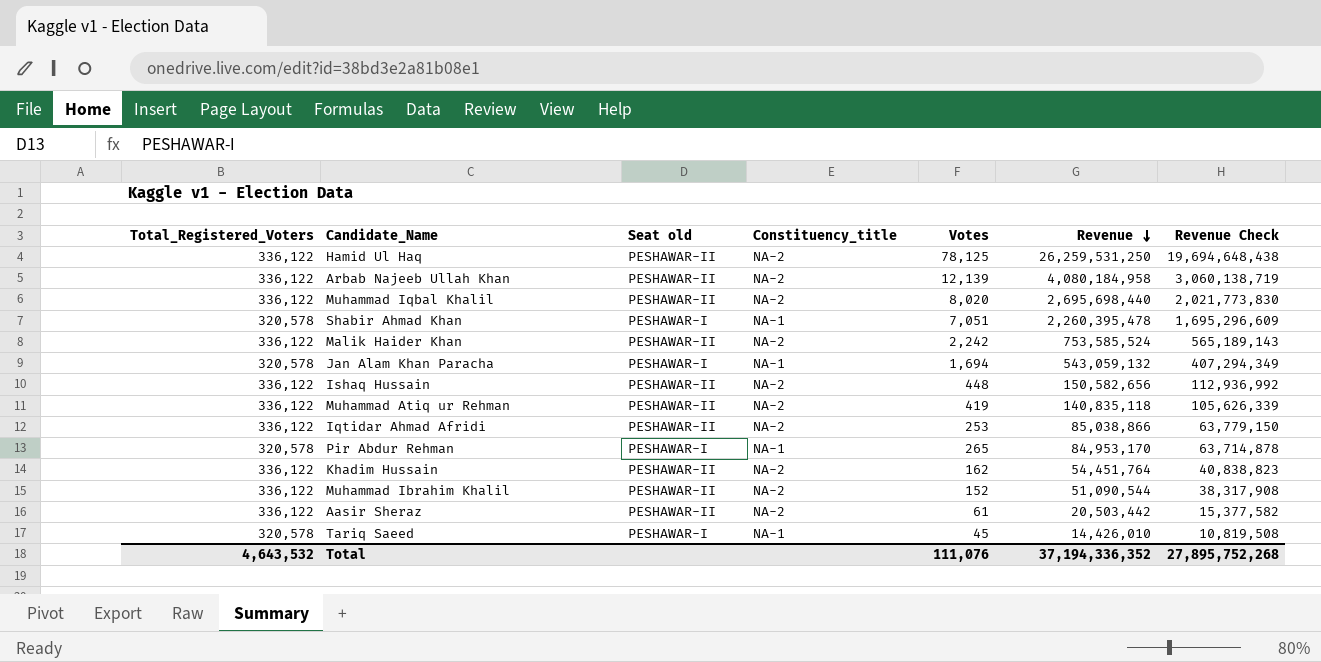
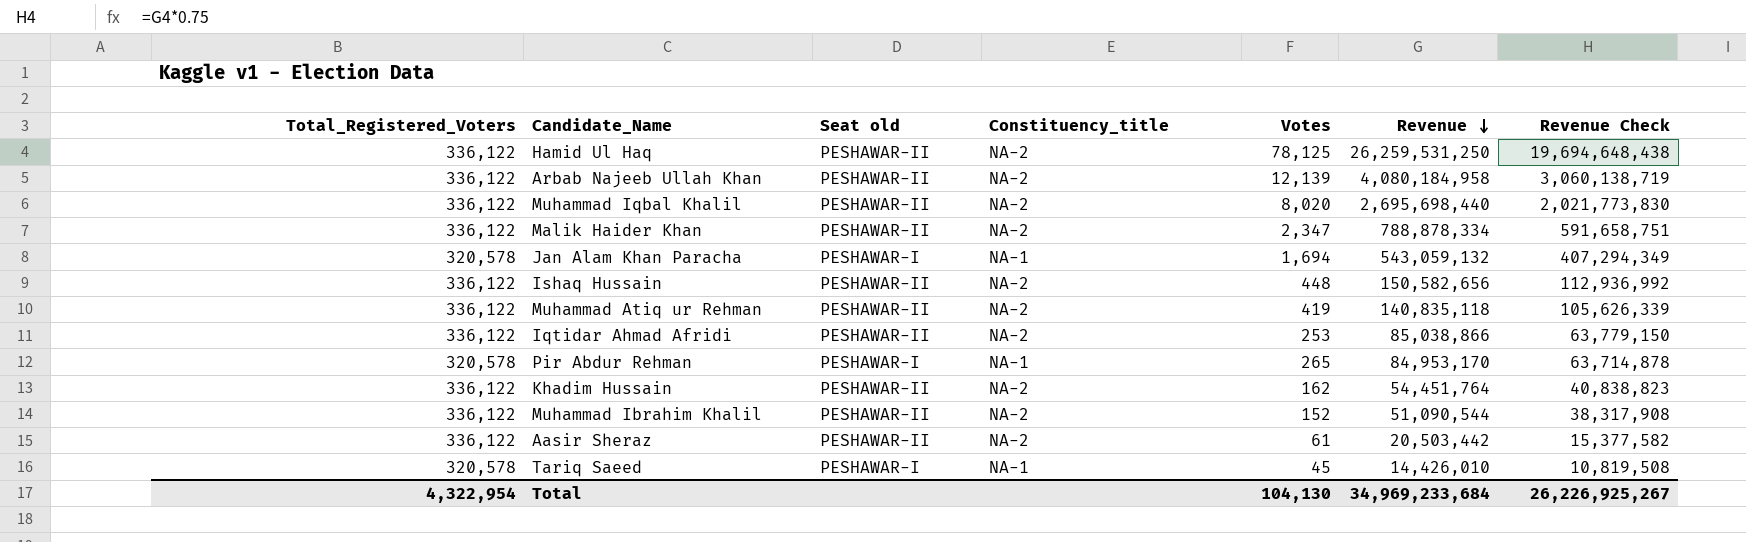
row Shabir Ahmad Khan: 320,578 | PESHAWAR-I | NA-1 | 7,051 | 2,260,395,478 | 1,695,296,609 -> none
Malik Haider Khan | Votes: 2,242 -> 2,347
Malik Haider Khan | Revenue: 753,585,524 -> 788,878,334
Malik Haider Khan | Revenue Check: 565,189,143 -> 591,658,751
Total | Total_Registered_Voters: 4,643,532 -> 4,322,954
Total | Votes: 111,076 -> 104,130
Total | Revenue: 37,194,336,352 -> 34,969,233,684
Total | Revenue Check: 27,895,752,268 -> 26,226,925,267

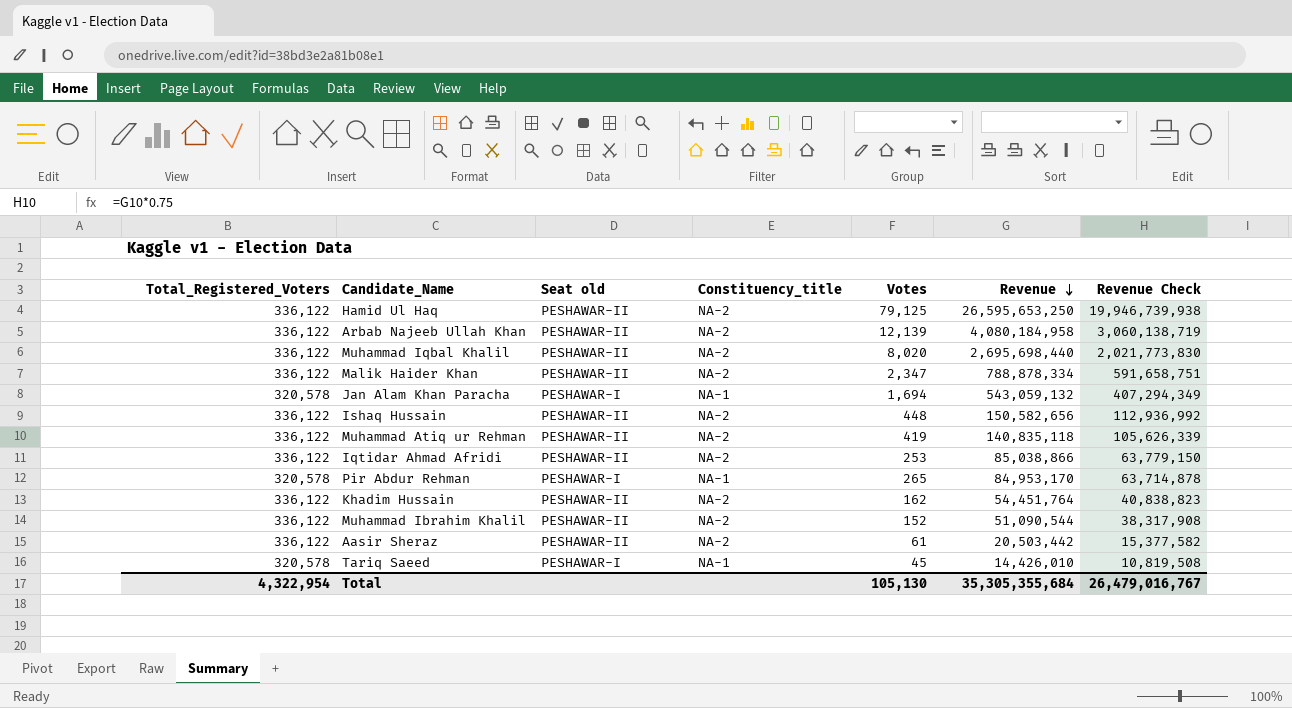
Hamid Ul Haq | Votes: 78,125 -> 79,125
Hamid Ul Haq | Revenue: 26,259,531,250 -> 26,595,653,250
Hamid Ul Haq | Revenue Check: 19,694,648,438 -> 19,946,739,938
Total | Votes: 104,130 -> 105,130
Total | Revenue: 34,969,233,684 -> 35,305,355,684
Total | Revenue Check: 26,226,925,267 -> 26,479,016,767

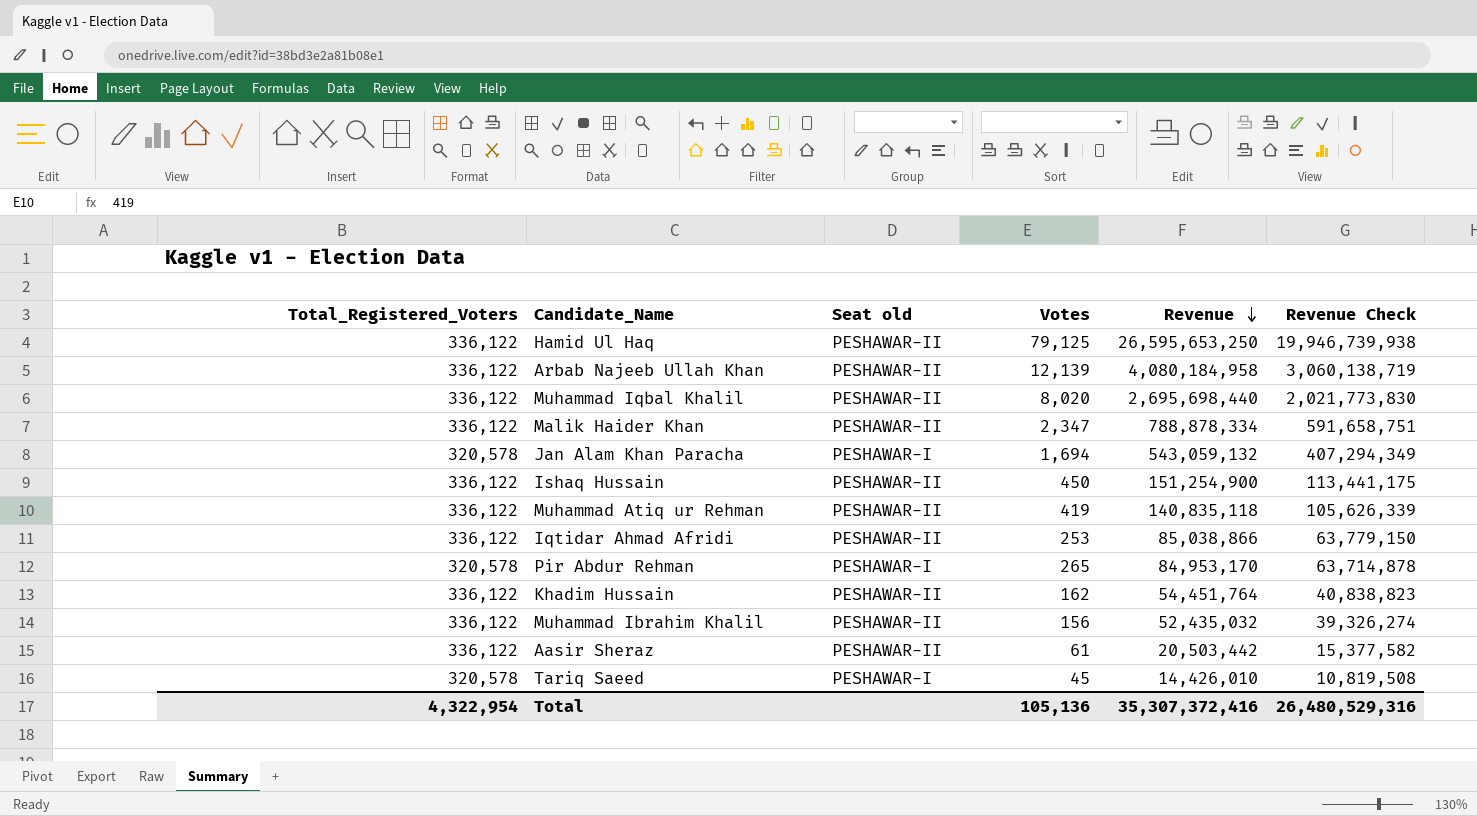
column Constituency_title | position: 4 -> none
Ishaq Hussain | Votes: 448 -> 450
Ishaq Hussain | Revenue: 150,582,656 -> 151,254,900
Ishaq Hussain | Revenue Check: 112,936,992 -> 113,441,175
Muhammad Ibrahim Khalil | Votes: 152 -> 156
Muhammad Ibrahim Khalil | Revenue: 51,090,544 -> 52,435,032
Muhammad Ibrahim Khalil | Revenue Check: 38,317,908 -> 39,326,274
Total | Votes: 105,130 -> 105,136
Total | Revenue: 35,305,355,684 -> 35,307,372,416
Total | Revenue Check: 26,479,016,767 -> 26,480,529,316

